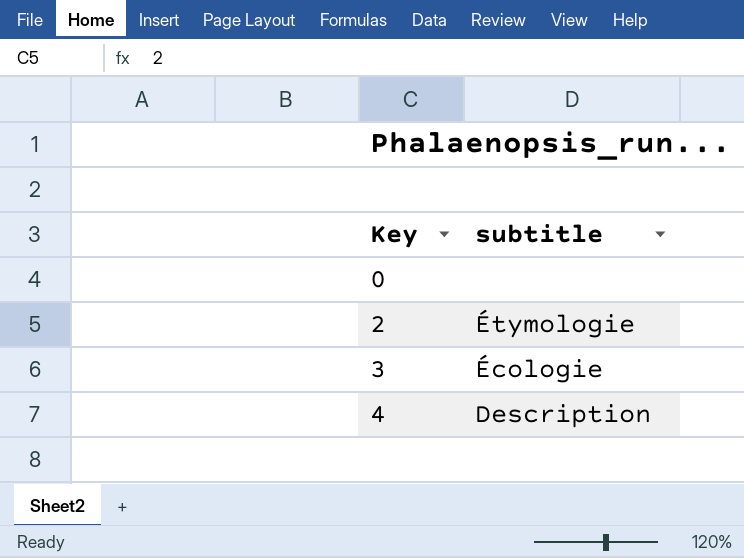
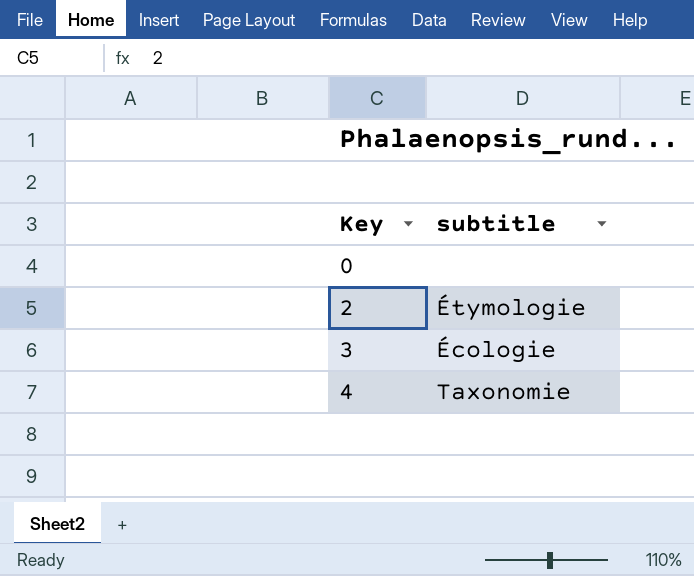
4 | subtitle: Description -> Taxonomie

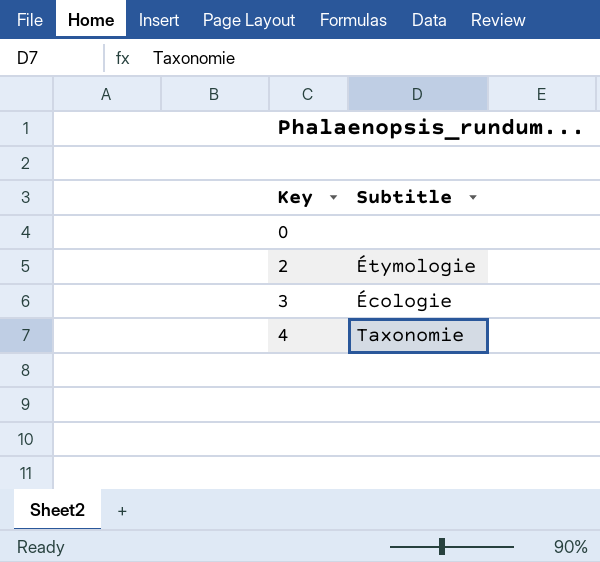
column name: subtitle -> Subtitle

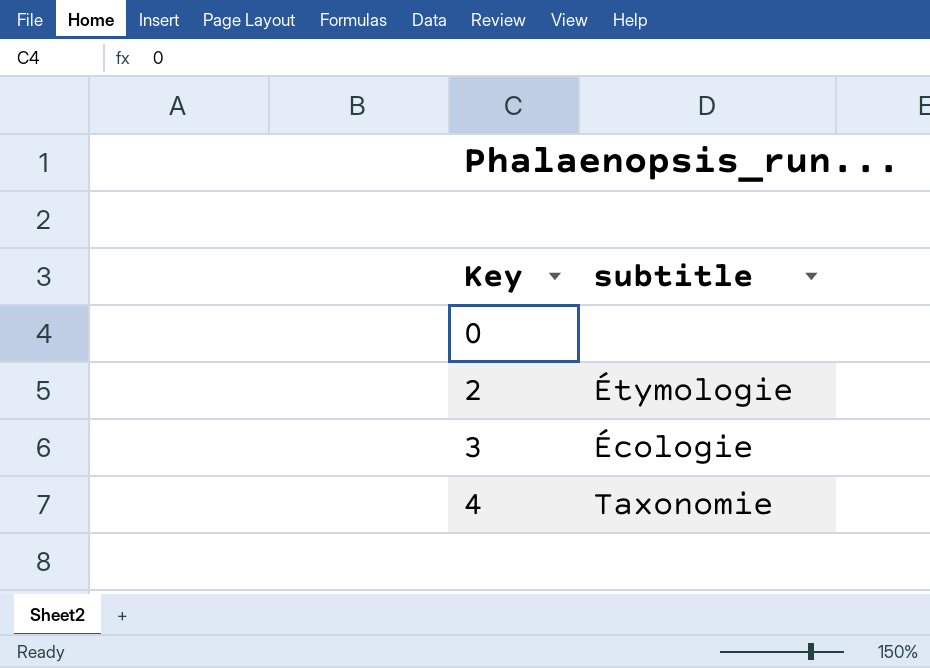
column name: Subtitle -> subtitle

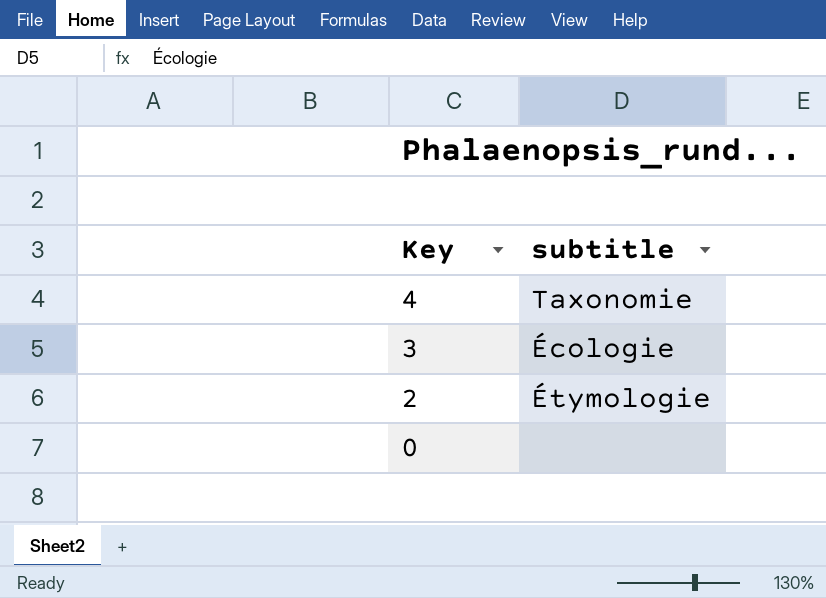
row order: Key ascending -> Key descending

